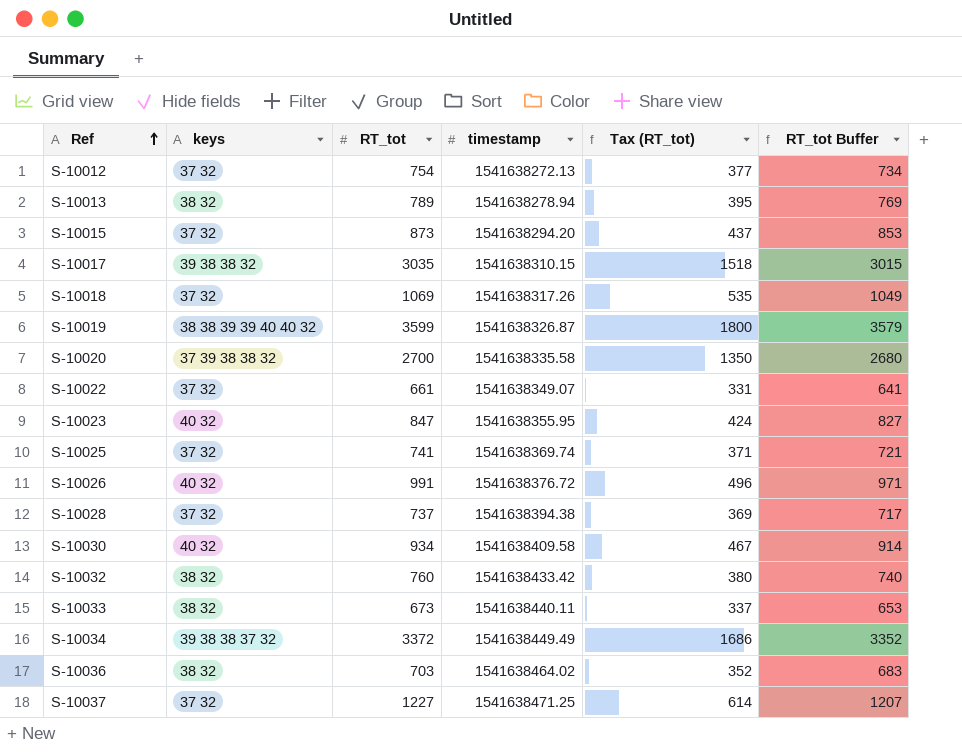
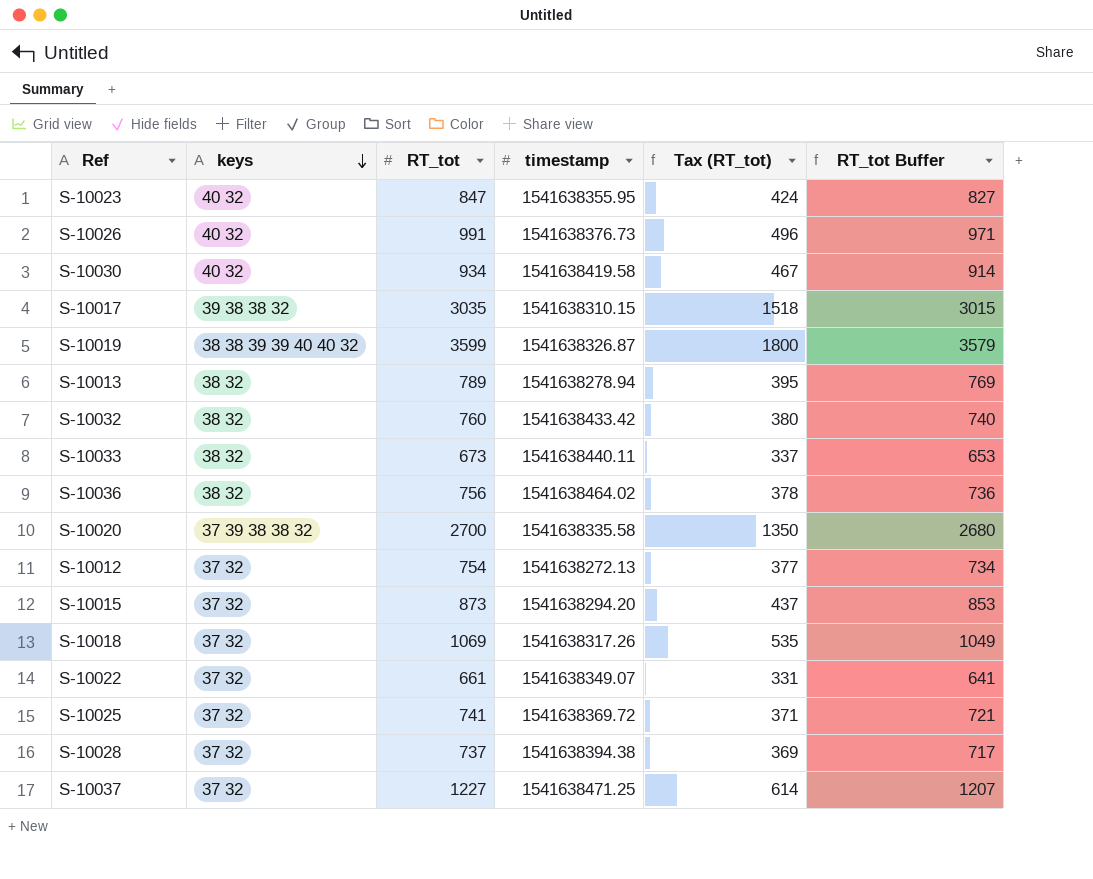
row order: Ref ascending -> keys descending
row S-10034: 39 38 38 37 32 | 3372 | 1541638449.49 | 1686 | 3352 -> none
S-10026 | timestamp: 1541638376.72 -> 1541638376.73
S-10030 | timestamp: 1541638409.58 -> 1541638419.58
S-10036 | RT_tot: 703 -> 756
S-10036 | Tax (RT_tot): 352 -> 378
S-10036 | RT_tot Buffer: 683 -> 736
S-10025 | timestamp: 1541638369.74 -> 1541638369.72

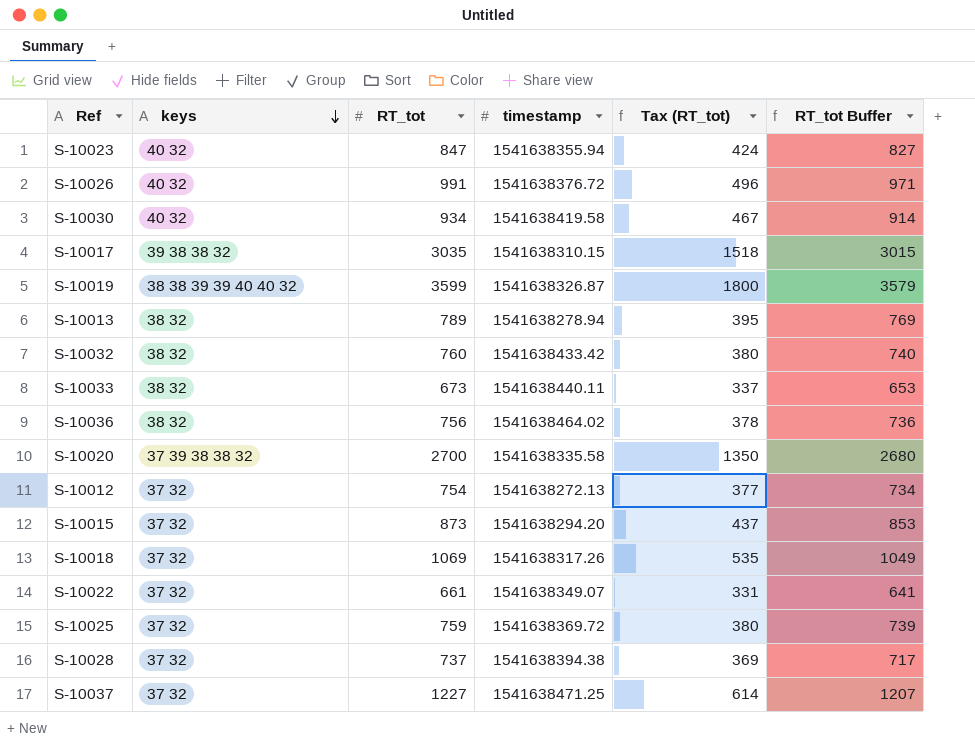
S-10023 | timestamp: 1541638355.95 -> 1541638355.94
S-10026 | timestamp: 1541638376.73 -> 1541638376.72
S-10025 | RT_tot: 741 -> 759
S-10025 | Tax (RT_tot): 371 -> 380
S-10025 | RT_tot Buffer: 721 -> 739

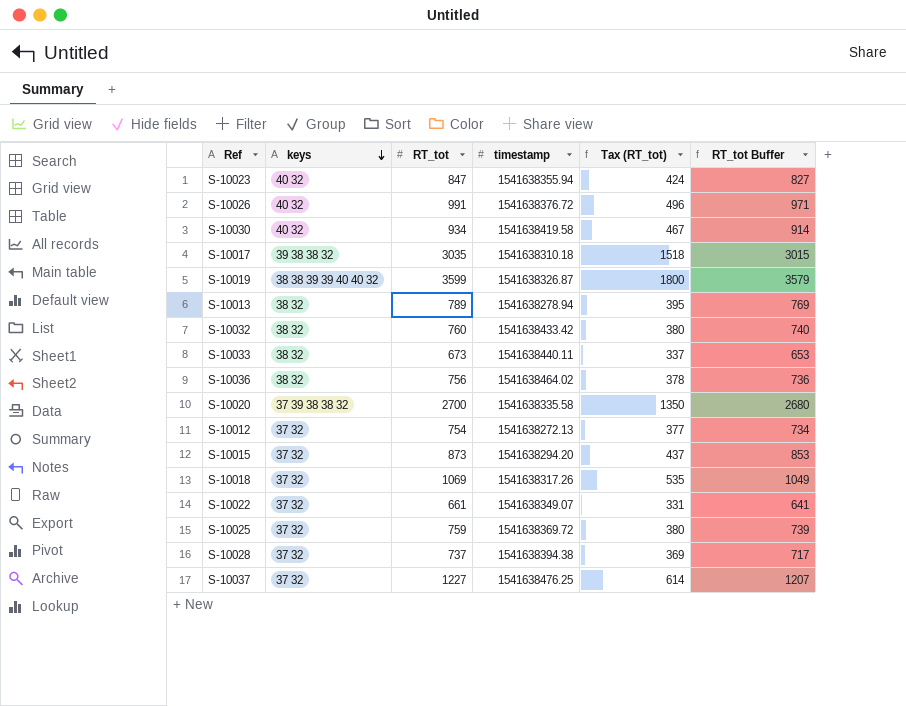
S-10017 | timestamp: 1541638310.15 -> 1541638310.18
S-10037 | timestamp: 1541638471.25 -> 1541638476.25

